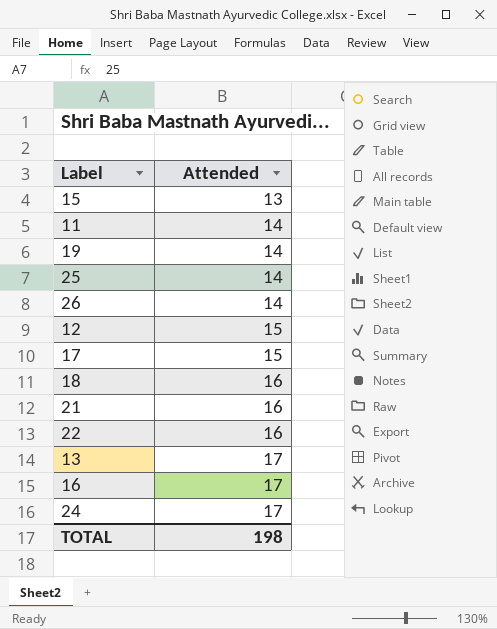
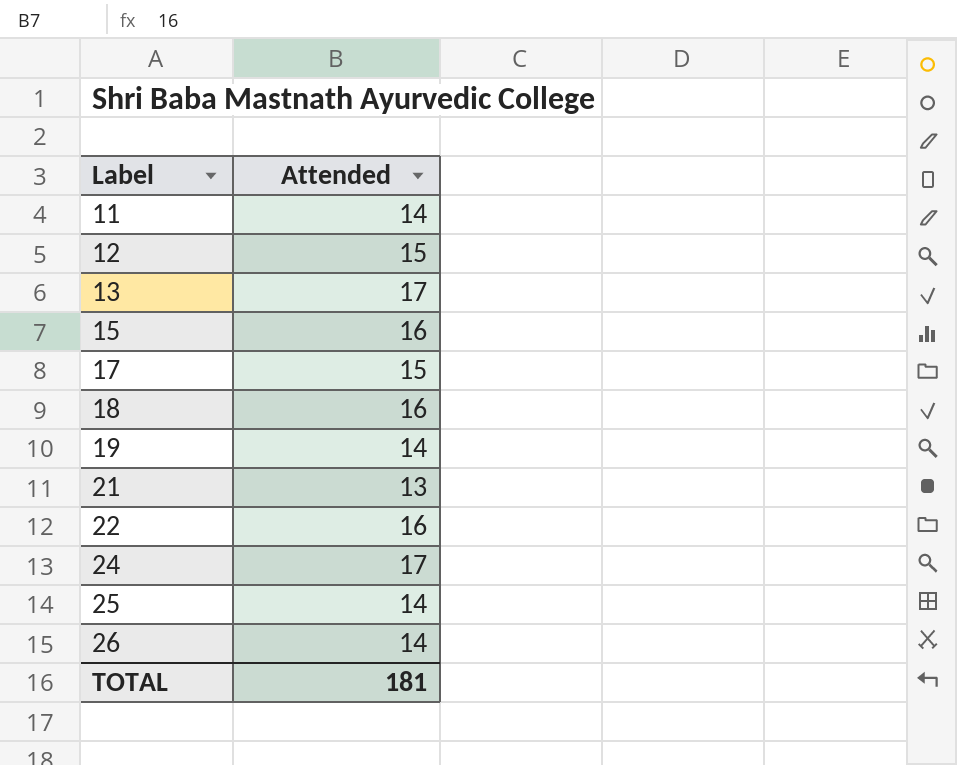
row order: Attended ascending -> Label ascending
row 16: 17 -> none
15 | Attended: 13 -> 16
21 | Attended: 16 -> 13
TOTAL | Attended: 198 -> 181

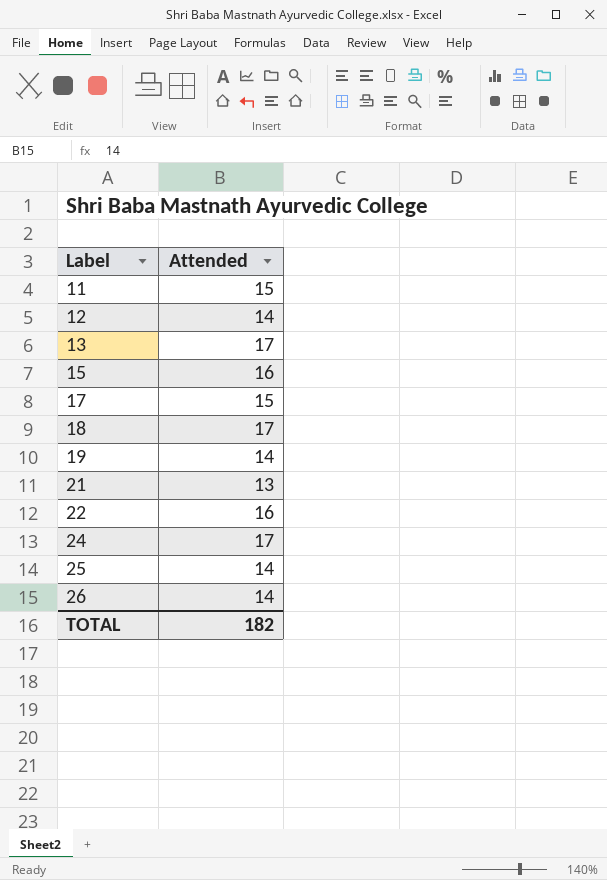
11 | Attended: 14 -> 15
12 | Attended: 15 -> 14
18 | Attended: 16 -> 17
TOTAL | Attended: 181 -> 182

